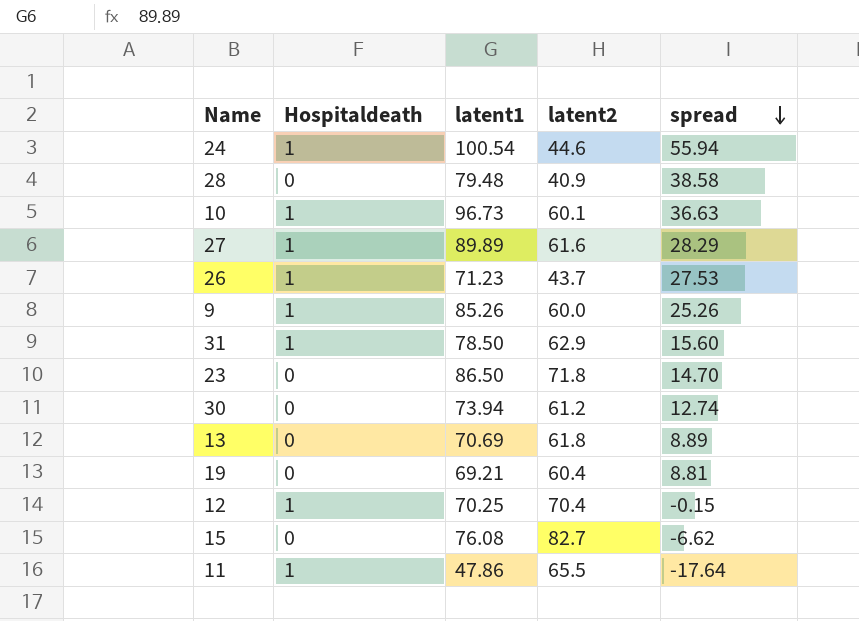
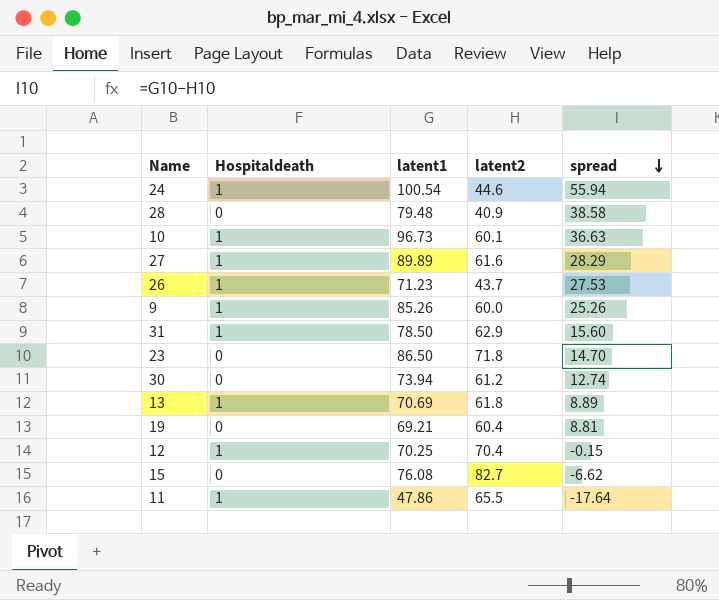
13 | Hospitaldeath: 0 -> 1

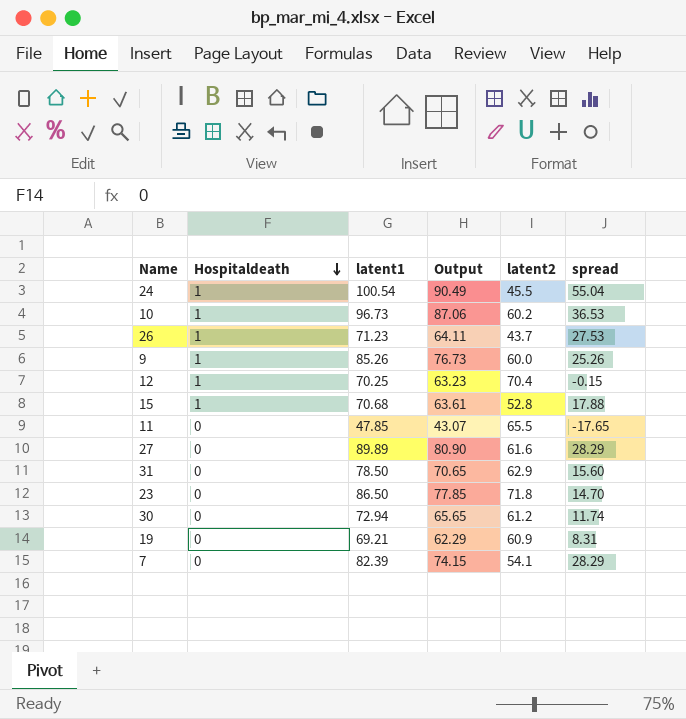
row order: spread descending -> Hospitaldeath descending
column Output | formula: none -> [latent1] * 0.9
row 28: 0 | 79.48 | 40.9 | 38.58 -> none
row 13: 1 | 70.69 | 61.8 | 8.89 -> none
24 | latent2: 44.6 -> 45.5
24 | spread: 55.94 -> 55.04
10 | latent2: 60.1 -> 60.2
10 | spread: 36.63 -> 36.53
15 | Hospitaldeath: 0 -> 1
15 | latent1: 76.08 -> 70.68
15 | latent2: 82.7 -> 52.8
15 | spread: -6.62 -> 17.88
11 | Hospitaldeath: 1 -> 0
11 | latent1: 47.86 -> 47.85
11 | spread: -17.64 -> -17.65
27 | Hospitaldeath: 1 -> 0
31 | Hospitaldeath: 1 -> 0
30 | latent1: 73.94 -> 72.94
30 | spread: 12.74 -> 11.74
19 | latent2: 60.4 -> 60.9
19 | spread: 8.81 -> 8.31
row 7: none -> 0 | 82.39 | 74.15 | 54.1 | 28.29

